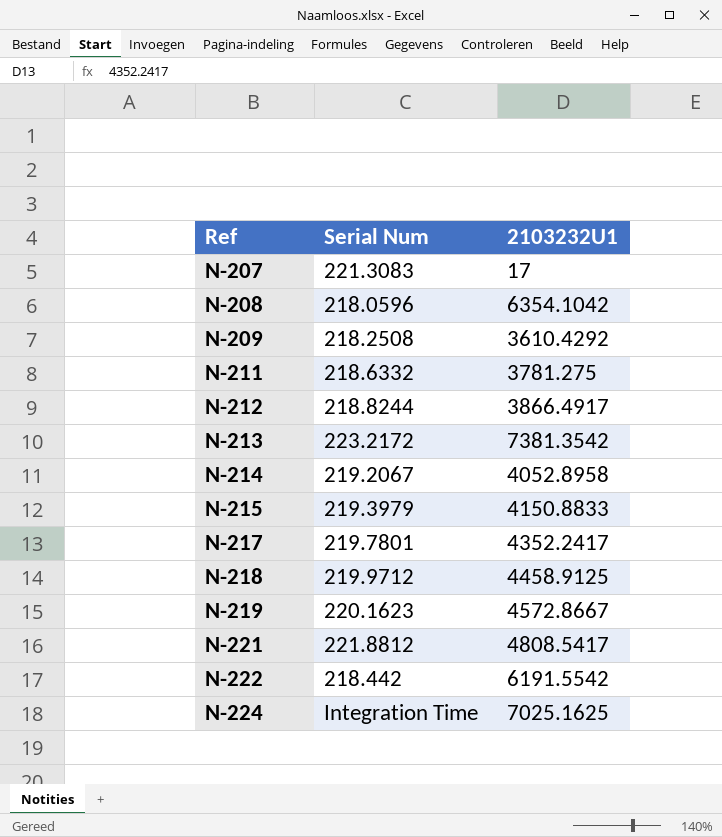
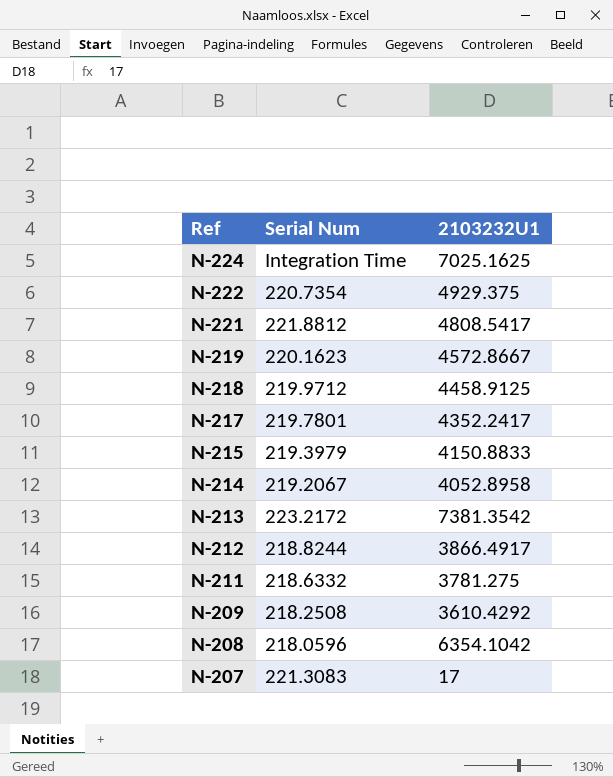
row order: Ref ascending -> Ref descending
N-222 | Serial Num: 218.442 -> 220.7354
N-222 | 2103232U1: 6191.5542 -> 4929.375

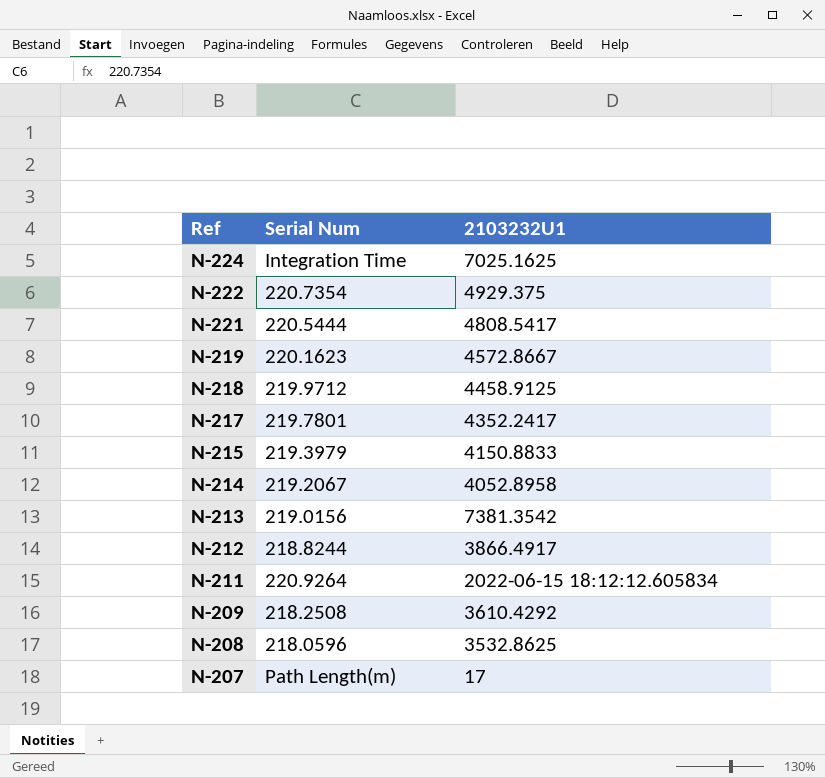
N-221 | Serial Num: 221.8812 -> 220.5444
N-213 | Serial Num: 223.2172 -> 219.0156
N-211 | Serial Num: 218.6332 -> 220.9264
N-211 | 2103232U1: 3781.275 -> 2022-06-15 18:12:12.605834
N-208 | 2103232U1: 6354.1042 -> 3532.8625
N-207 | Serial Num: 221.3083 -> Path Length(m)

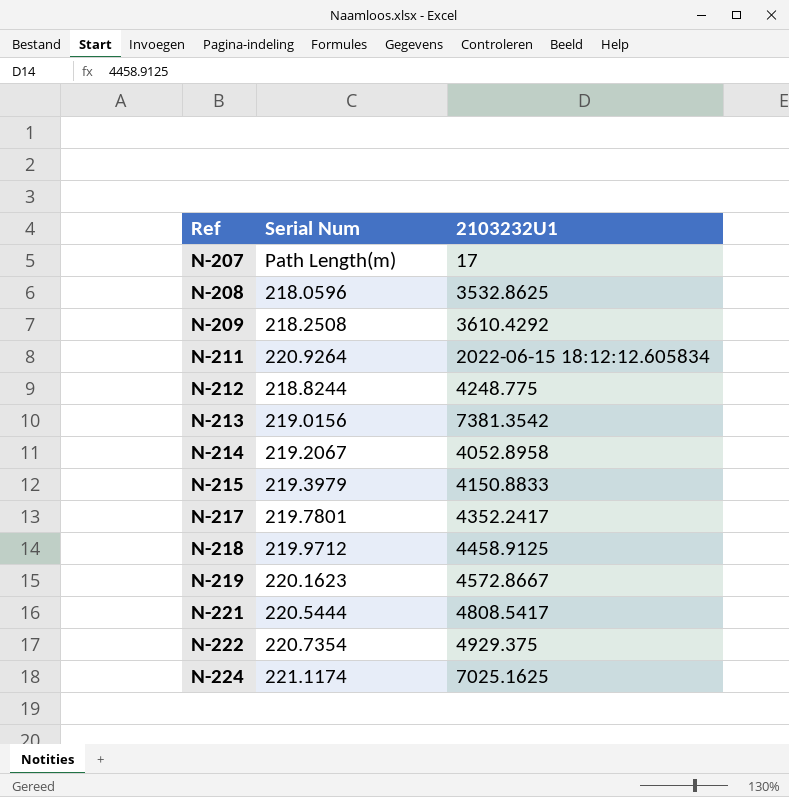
row order: Ref descending -> Ref ascending
N-212 | 2103232U1: 3866.4917 -> 4248.775
N-224 | Serial Num: Integration Time -> 221.1174

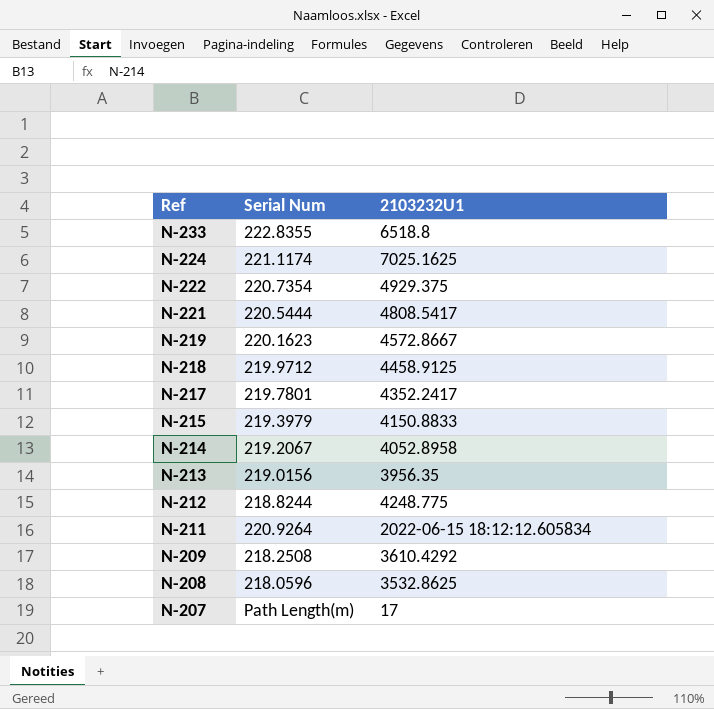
row order: Ref ascending -> Ref descending
row N-233: none -> 222.8355 | 6518.8
N-213 | 2103232U1: 7381.3542 -> 3956.35

